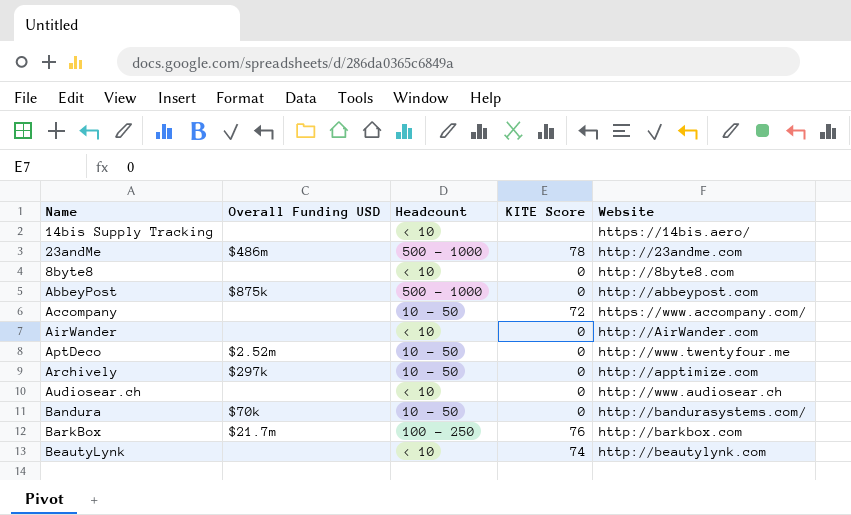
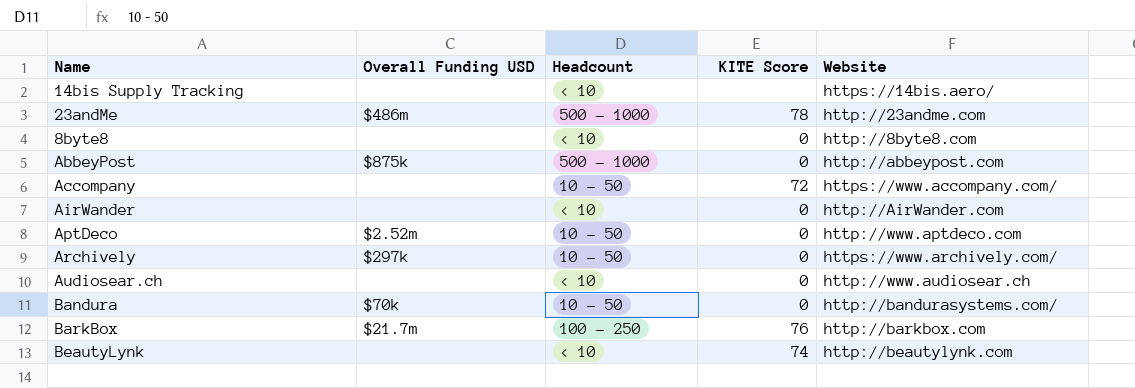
AptDeco | Website: http://www.twentyfour.me -> http://www.aptdeco.com
Archively | Website: http://apptimize.com -> https://www.archively.com/

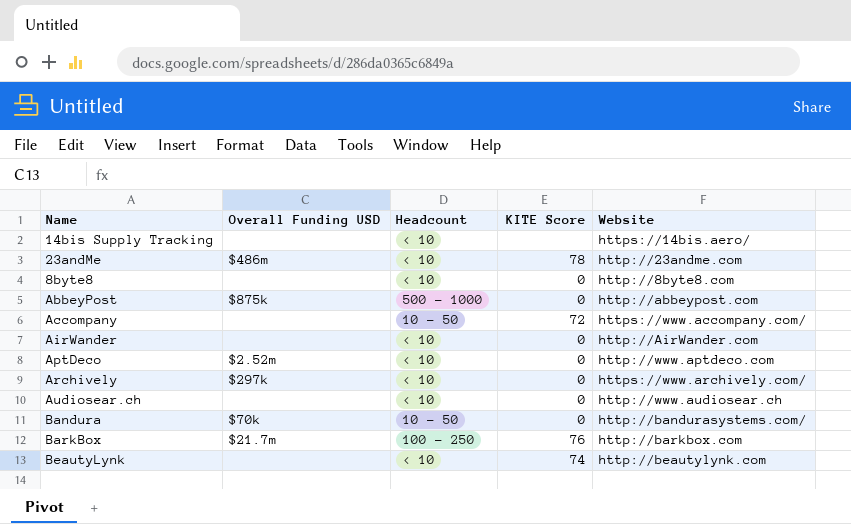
23andMe | Headcount: 500 - 1000 -> < 10
AptDeco | Headcount: 10 - 50 -> < 10
Archively | Headcount: 10 - 50 -> < 10

